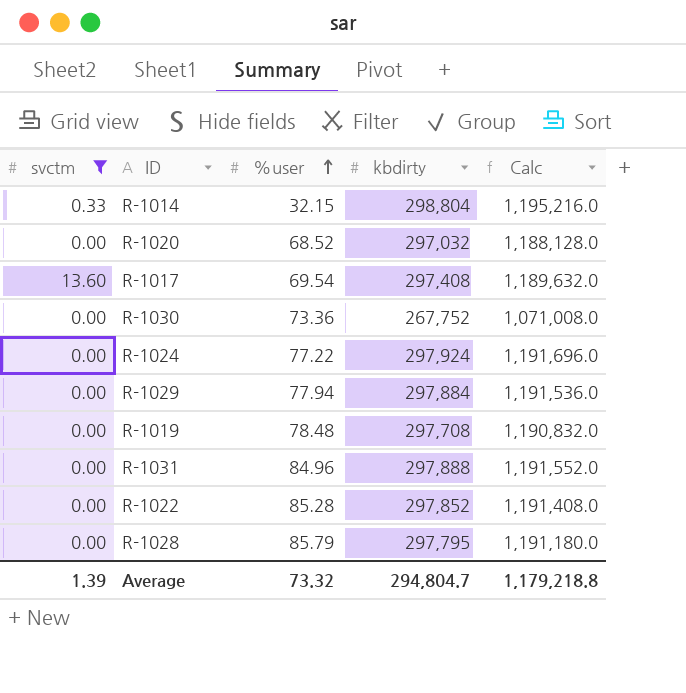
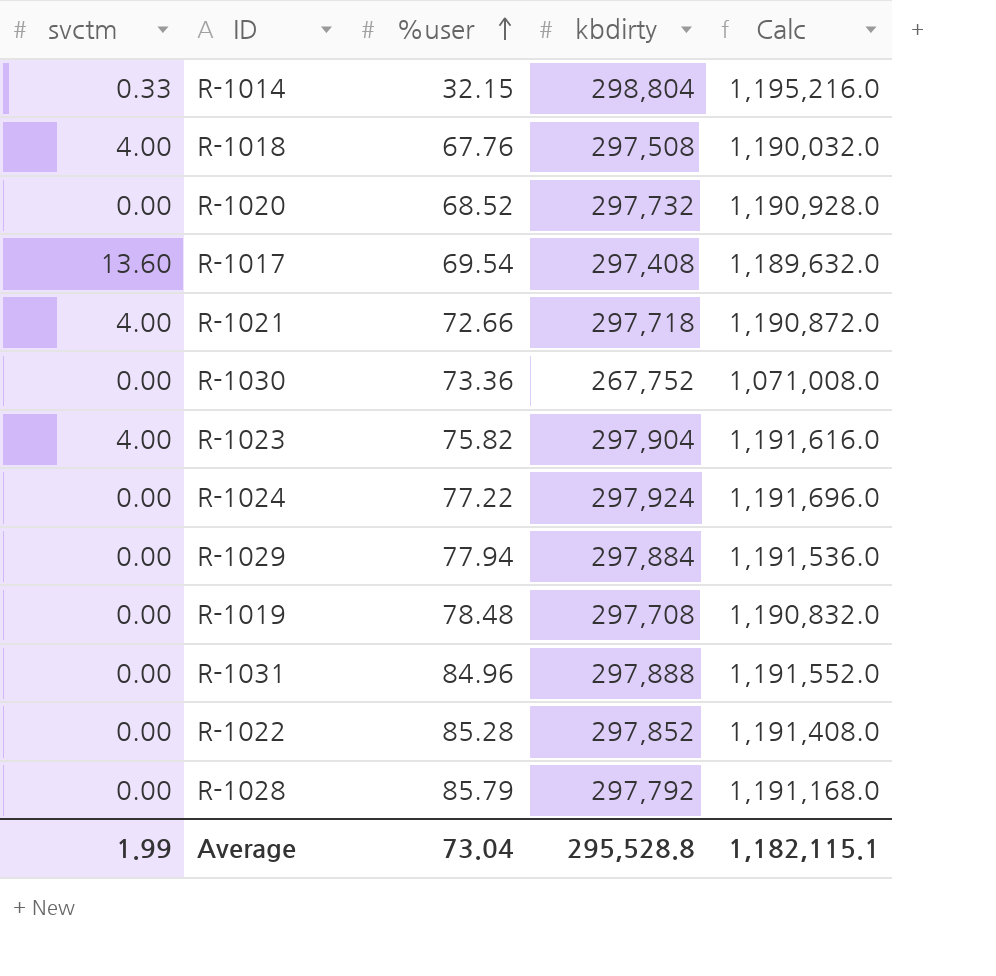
filter: svctm != 4.00 -> none
R-1020 | kbdirty: 297,032 -> 297,732
R-1020 | Calc: 1,188,128.0 -> 1,190,928.0
R-1028 | kbdirty: 297,795 -> 297,792
R-1028 | Calc: 1,191,180.0 -> 1,191,168.0
Average | svctm: 1.39 -> 1.99
Average | %user: 73.32 -> 73.04
Average | kbdirty: 294,804.7 -> 295,528.8
Average | Calc: 1,179,218.8 -> 1,182,115.1

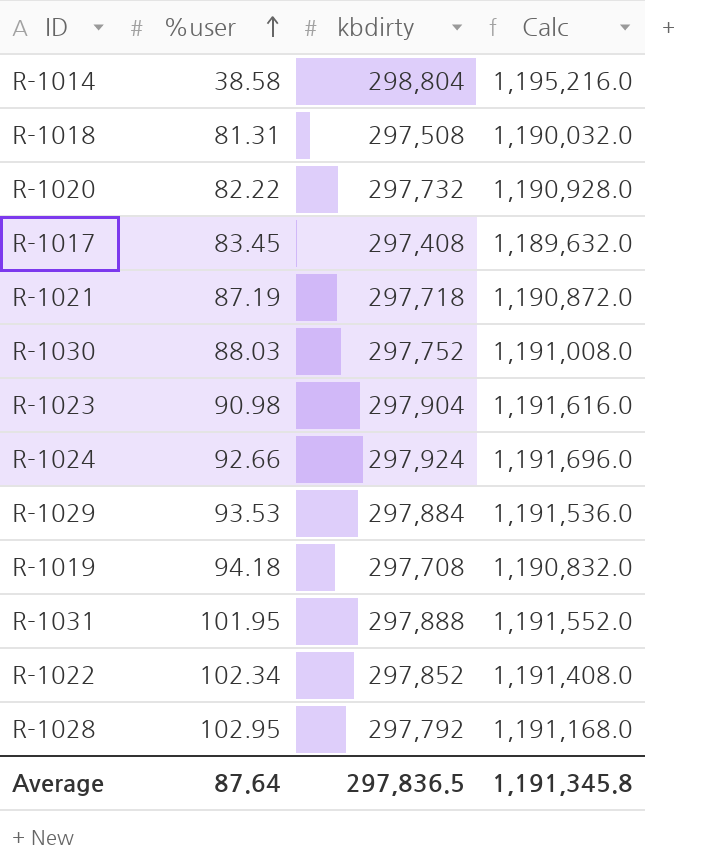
column svctm | position: 1 -> none
R-1014 | %user: 32.15 -> 38.58
R-1018 | %user: 67.76 -> 81.31
R-1020 | %user: 68.52 -> 82.22
R-1017 | %user: 69.54 -> 83.45
R-1021 | %user: 72.66 -> 87.19
R-1030 | %user: 73.36 -> 88.03
R-1030 | kbdirty: 267,752 -> 297,752
R-1030 | Calc: 1,071,008.0 -> 1,191,008.0
R-1023 | %user: 75.82 -> 90.98
R-1024 | %user: 77.22 -> 92.66
R-1029 | %user: 77.94 -> 93.53
R-1019 | %user: 78.48 -> 94.18
R-1031 | %user: 84.96 -> 101.95
R-1022 | %user: 85.28 -> 102.34
R-1028 | %user: 85.79 -> 102.95
Average | %user: 73.04 -> 87.64
Average | kbdirty: 295,528.8 -> 297,836.5
Average | Calc: 1,182,115.1 -> 1,191,345.8

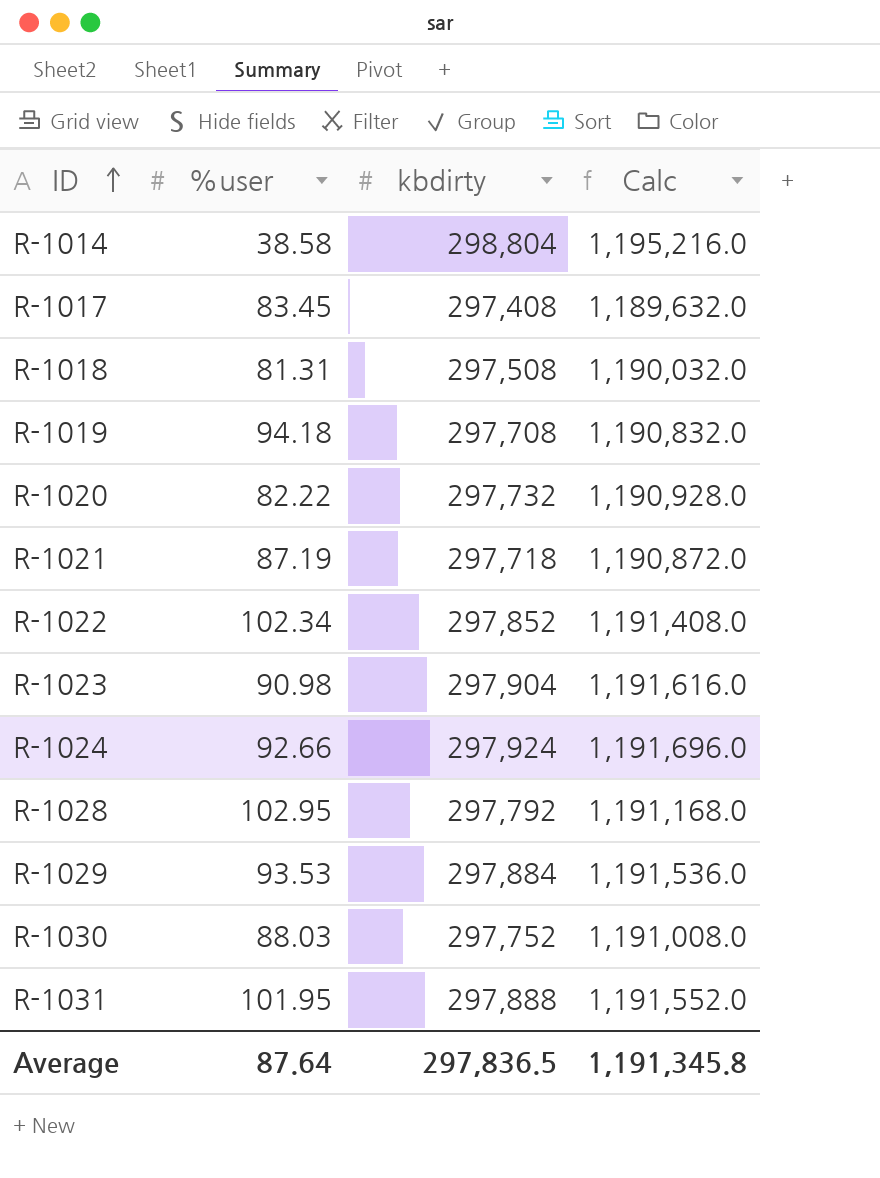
row order: %user ascending -> ID ascending

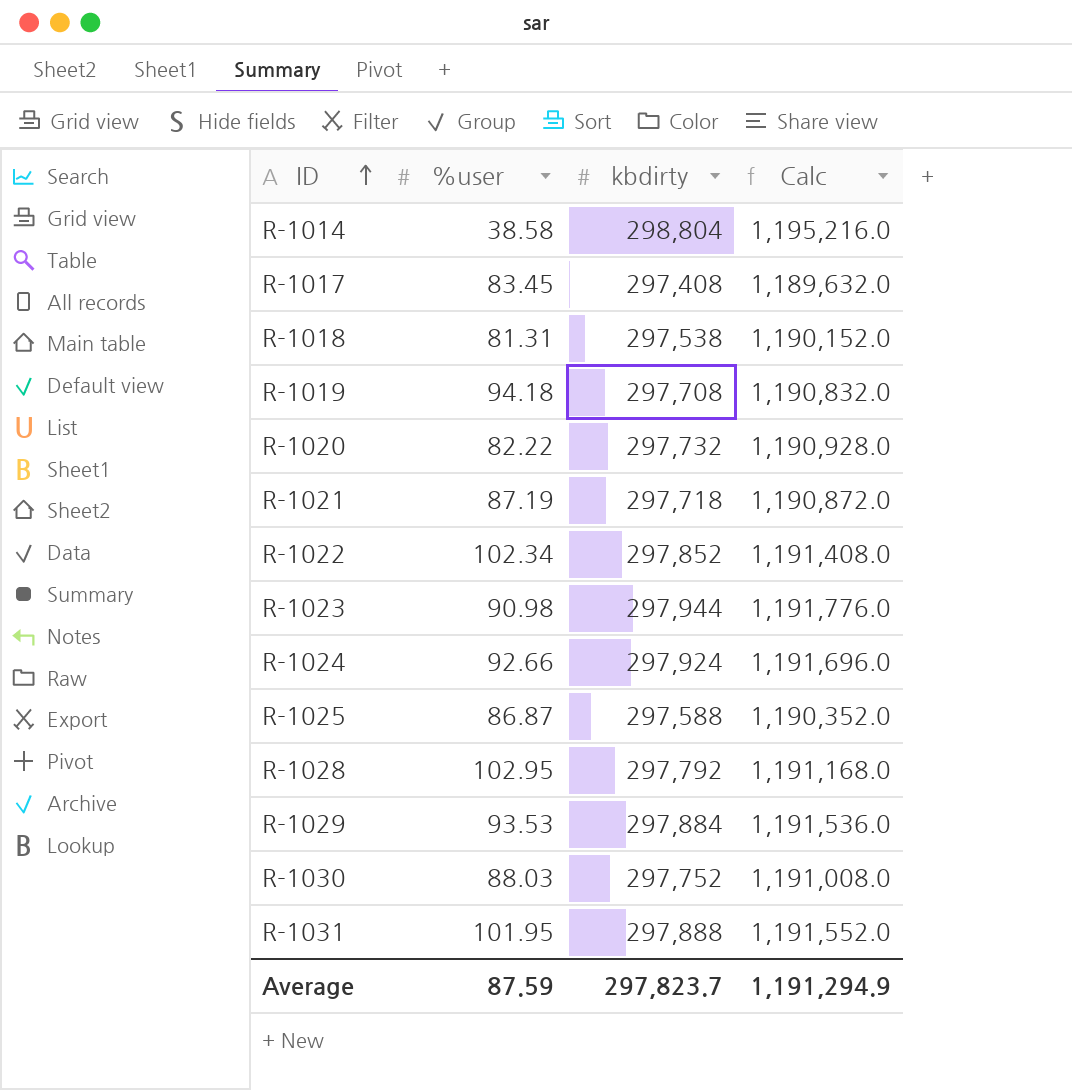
R-1018 | kbdirty: 297,508 -> 297,538
R-1018 | Calc: 1,190,032.0 -> 1,190,152.0
R-1023 | kbdirty: 297,904 -> 297,944
R-1023 | Calc: 1,191,616.0 -> 1,191,776.0
row R-1025: none -> 86.87 | 297,588 | 1,190,352.0
Average | %user: 87.64 -> 87.59
Average | kbdirty: 297,836.5 -> 297,823.7
Average | Calc: 1,191,345.8 -> 1,191,294.9

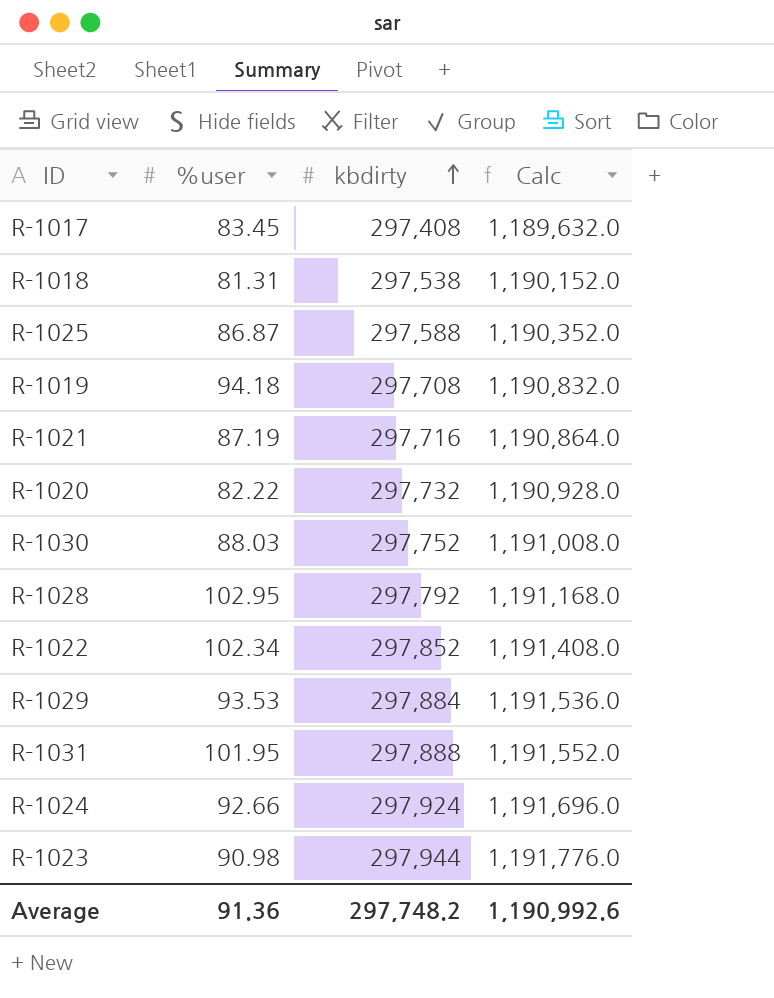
row order: ID ascending -> kbdirty ascending
row R-1014: 38.58 | 298,804 | 1,195,216.0 -> none
R-1021 | kbdirty: 297,718 -> 297,716
R-1021 | Calc: 1,190,872.0 -> 1,190,864.0
Average | %user: 87.59 -> 91.36
Average | kbdirty: 297,823.7 -> 297,748.2
Average | Calc: 1,191,294.9 -> 1,190,992.6

